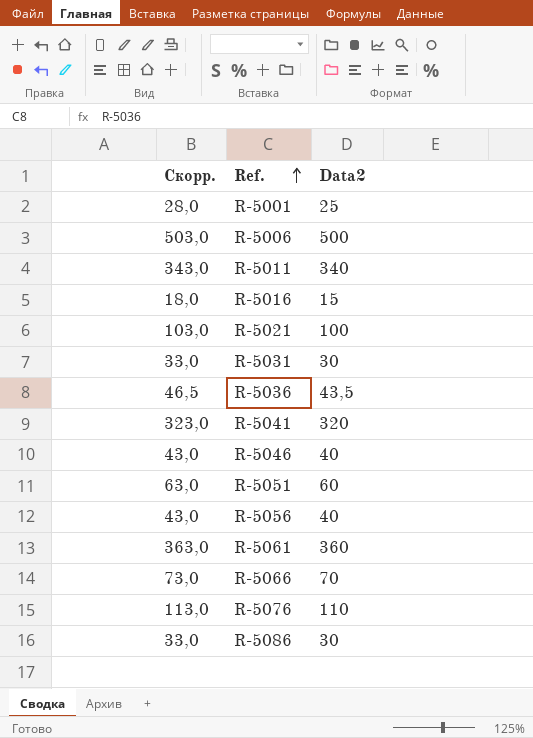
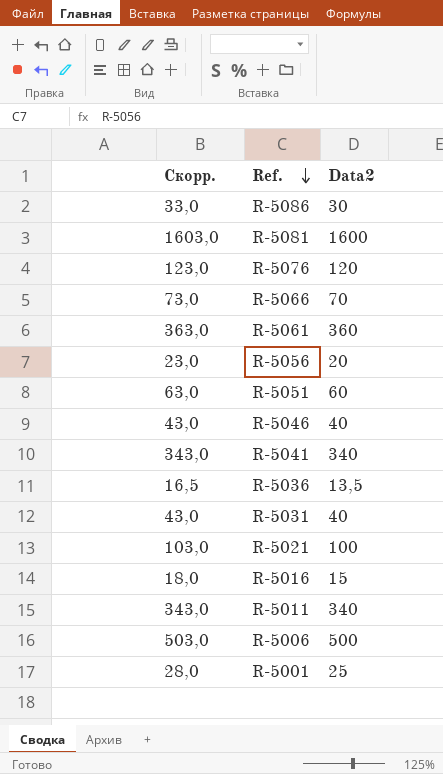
row order: Ref. ascending -> Ref. descending
row R-5081: none -> 1603,0 | 1600
R-5076 | Скорр.: 113,0 -> 123,0
R-5076 | Data2: 110 -> 120
R-5056 | Скорр.: 43,0 -> 23,0
R-5056 | Data2: 40 -> 20
R-5041 | Скорр.: 323,0 -> 343,0
R-5041 | Data2: 320 -> 340
R-5036 | Скорр.: 46,5 -> 16,5
R-5036 | Data2: 43,5 -> 13,5
R-5031 | Скорр.: 33,0 -> 43,0
R-5031 | Data2: 30 -> 40

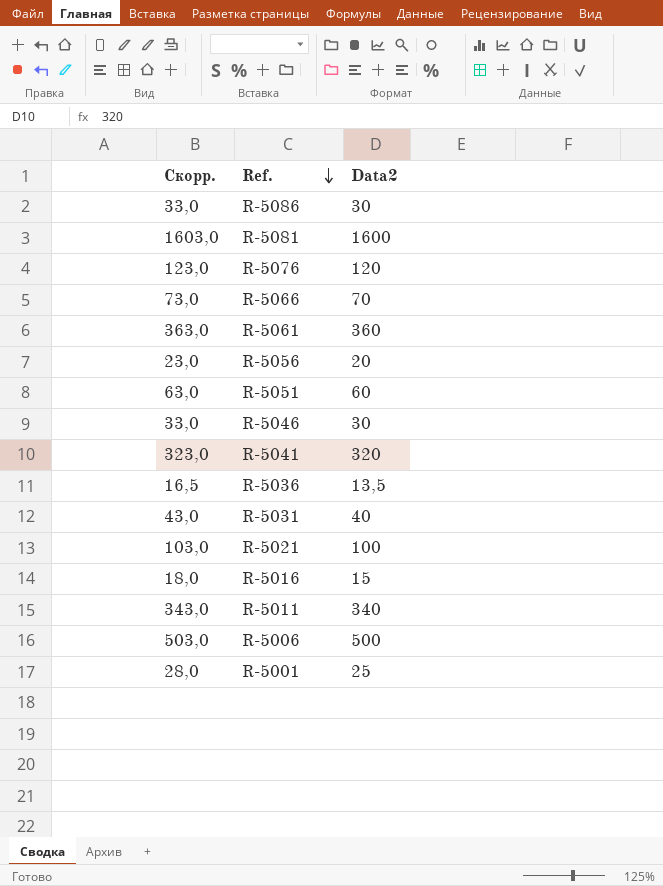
R-5046 | Скорр.: 43,0 -> 33,0
R-5046 | Data2: 40 -> 30
R-5041 | Скорр.: 343,0 -> 323,0
R-5041 | Data2: 340 -> 320

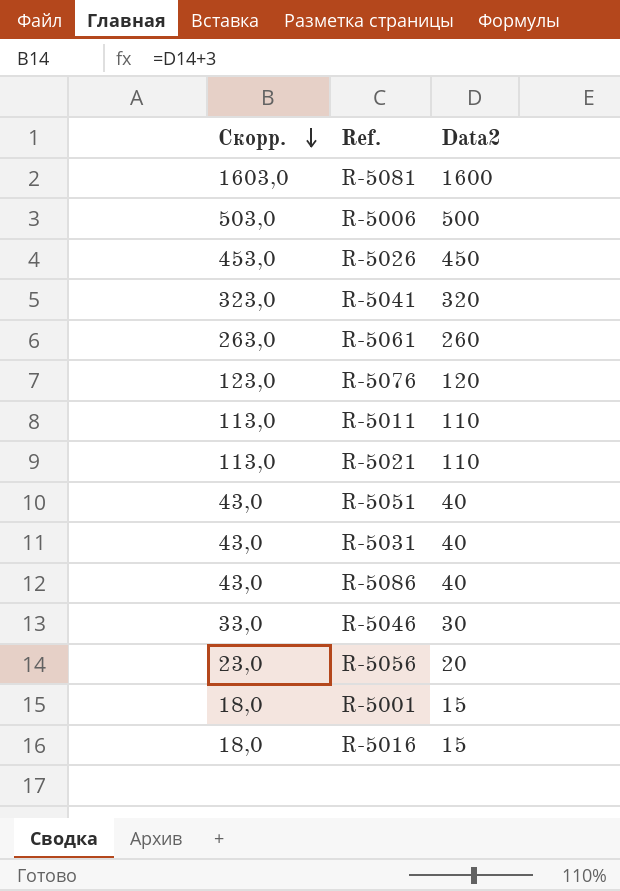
row order: Ref. descending -> Скорр. descending
row R-5066: 73,0 | 70 -> none
row R-5036: 16,5 | 13,5 -> none
row R-5026: none -> 453,0 | 450
R-5061 | Скорр.: 363,0 -> 263,0
R-5061 | Data2: 360 -> 260
R-5011 | Скорр.: 343,0 -> 113,0
R-5011 | Data2: 340 -> 110
R-5021 | Скорр.: 103,0 -> 113,0
R-5021 | Data2: 100 -> 110
R-5051 | Скорр.: 63,0 -> 43,0
R-5051 | Data2: 60 -> 40
R-5086 | Скорр.: 33,0 -> 43,0
R-5086 | Data2: 30 -> 40
R-5001 | Скорр.: 28,0 -> 18,0
R-5001 | Data2: 25 -> 15

